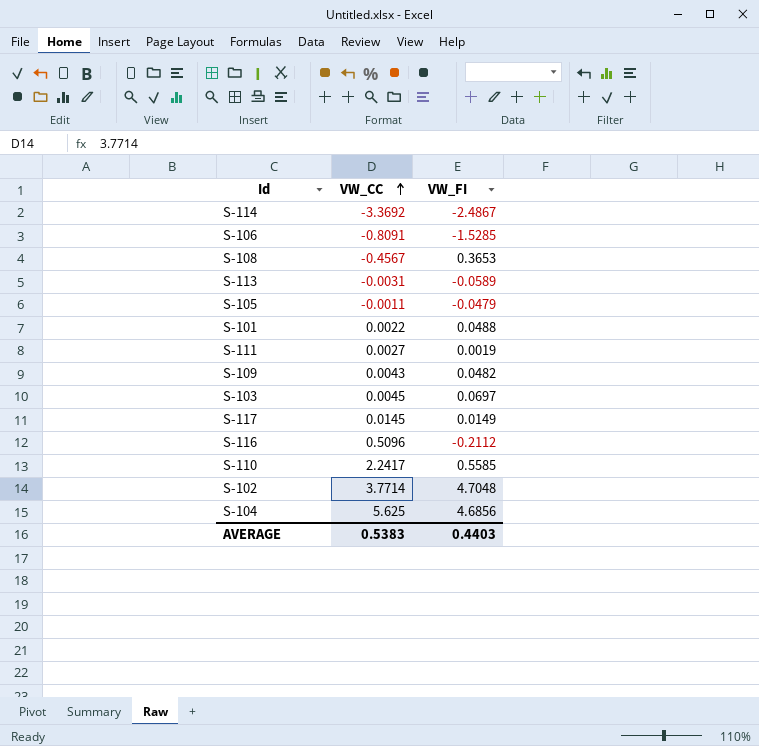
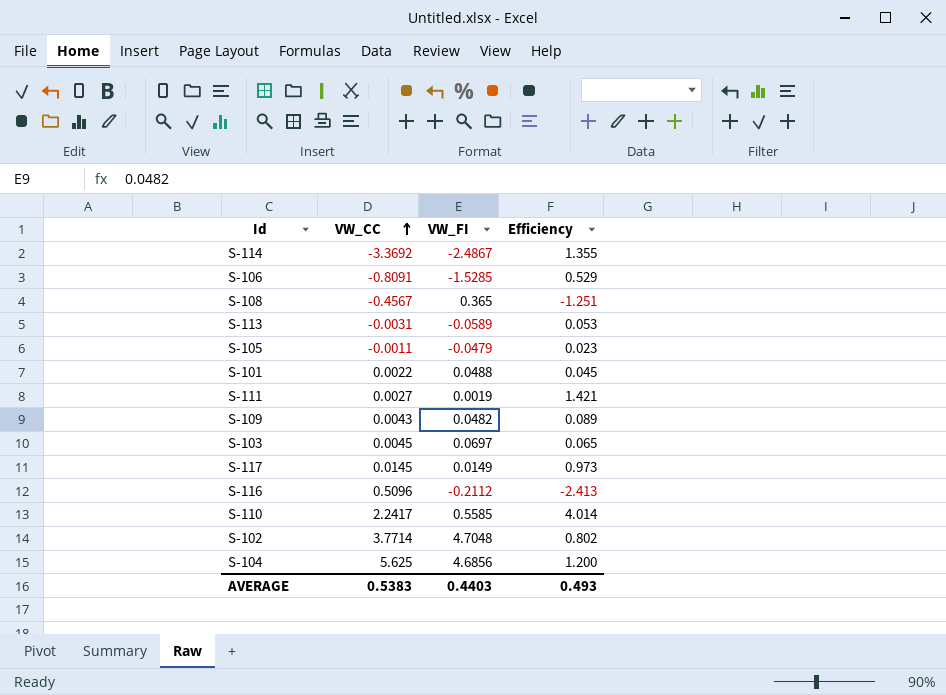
column Efficiency | formula: none -> [VW_CC] / [VW_FI]
S-108 | VW_FI: 0.3653 -> 0.365

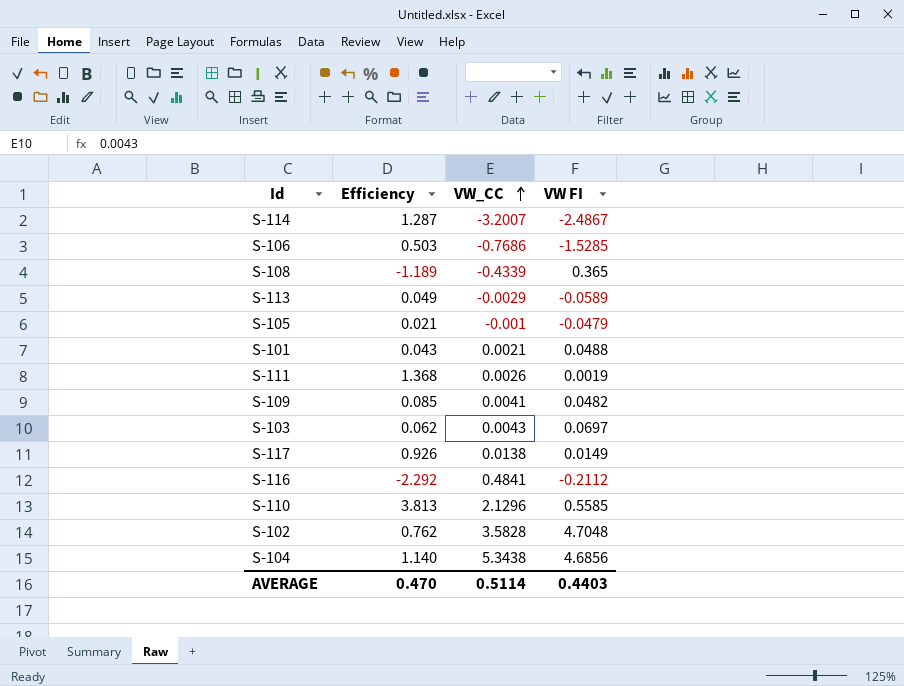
column Efficiency | position: 4 -> 2
column name: VW_FI -> VW FI
S-114 | Efficiency: 1.355 -> 1.287
S-114 | VW_CC: -3.3692 -> -3.2007
S-106 | Efficiency: 0.529 -> 0.503
S-106 | VW_CC: -0.8091 -> -0.7686
S-108 | Efficiency: -1.251 -> -1.189
S-108 | VW_CC: -0.4567 -> -0.4339
S-113 | Efficiency: 0.053 -> 0.049
S-113 | VW_CC: -0.0031 -> -0.0029
S-105 | Efficiency: 0.023 -> 0.021
S-105 | VW_CC: -0.0011 -> -0.001
S-101 | Efficiency: 0.045 -> 0.043
S-101 | VW_CC: 0.0022 -> 0.0021
S-111 | Efficiency: 1.421 -> 1.368
S-111 | VW_CC: 0.0027 -> 0.0026
S-109 | Efficiency: 0.089 -> 0.085
S-109 | VW_CC: 0.0043 -> 0.0041
S-103 | Efficiency: 0.065 -> 0.062
S-103 | VW_CC: 0.0045 -> 0.0043
S-117 | Efficiency: 0.973 -> 0.926
S-117 | VW_CC: 0.0145 -> 0.0138
S-116 | Efficiency: -2.413 -> -2.292
S-116 | VW_CC: 0.5096 -> 0.4841
S-110 | Efficiency: 4.014 -> 3.813
S-110 | VW_CC: 2.2417 -> 2.1296
S-102 | Efficiency: 0.802 -> 0.762
S-102 | VW_CC: 3.7714 -> 3.5828
S-104 | Efficiency: 1.200 -> 1.140
S-104 | VW_CC: 5.625 -> 5.3438
AVERAGE | Efficiency: 0.493 -> 0.470
AVERAGE | VW_CC: 0.5383 -> 0.5114

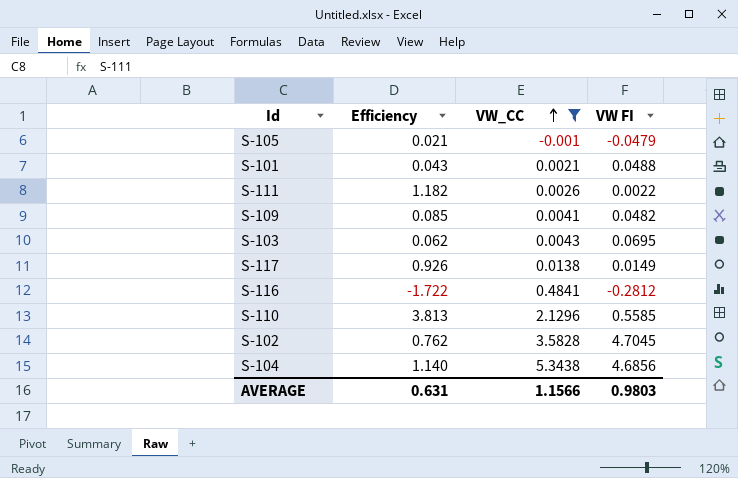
filter: none -> VW_CC >= -0.001
S-111 | Efficiency: 1.368 -> 1.182
S-111 | VW FI: 0.0019 -> 0.0022
S-103 | VW FI: 0.0697 -> 0.0695
S-116 | Efficiency: -2.292 -> -1.722
S-116 | VW FI: -0.2112 -> -0.2812
S-102 | VW FI: 4.7048 -> 4.7045
AVERAGE | Efficiency: 0.470 -> 0.631
AVERAGE | VW_CC: 0.5114 -> 1.1566
AVERAGE | VW FI: 0.4403 -> 0.9803

